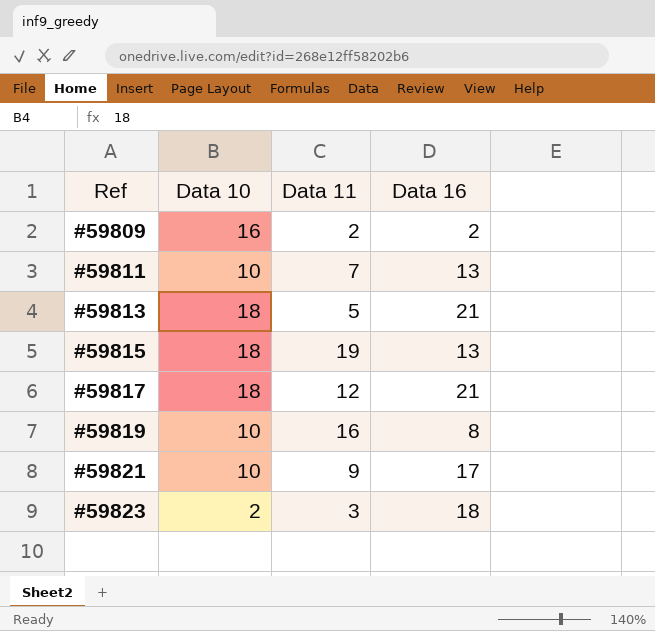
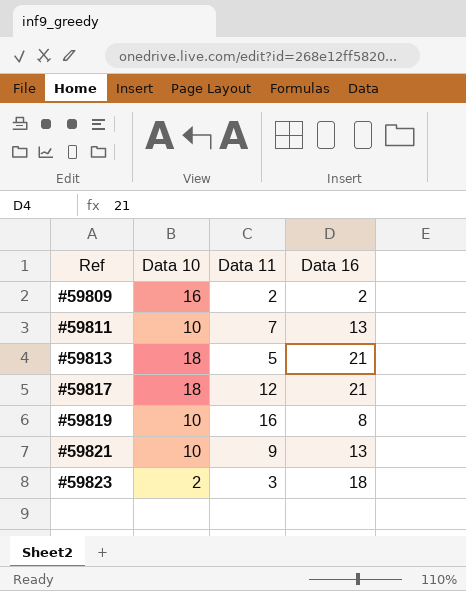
row #59815: 18 | 19 | 13 -> none
#59821 | Data 16: 17 -> 13

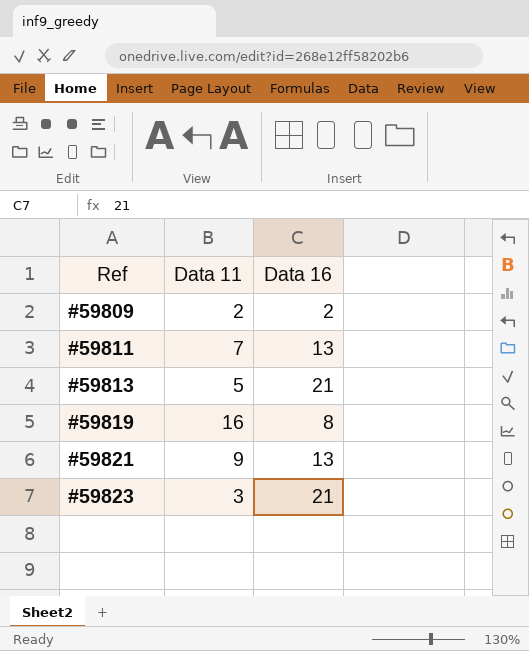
column Data 10 | position: 2 -> none
row #59817: 18 | 12 | 21 -> none
#59823 | Data 16: 18 -> 21

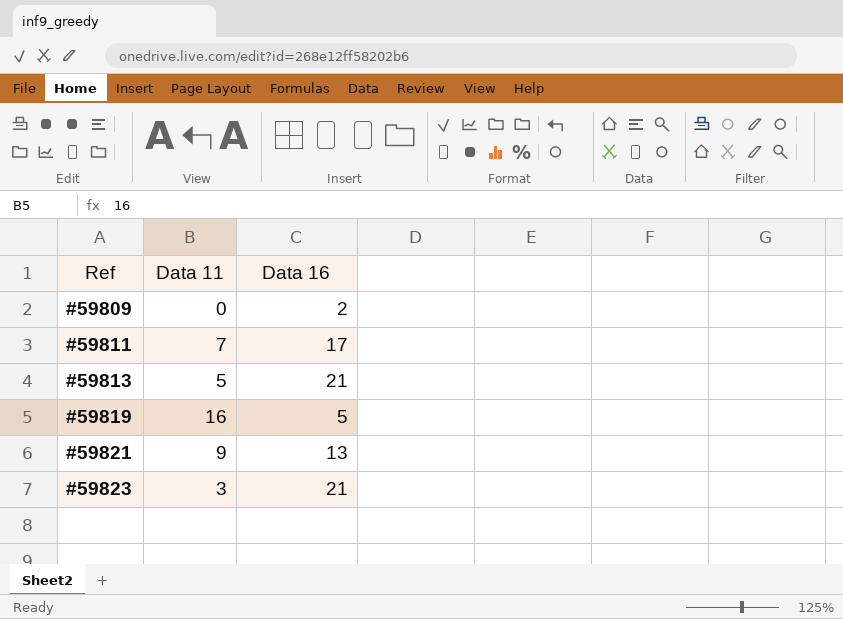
#59809 | Data 11: 2 -> 0
#59811 | Data 16: 13 -> 17
#59819 | Data 16: 8 -> 5

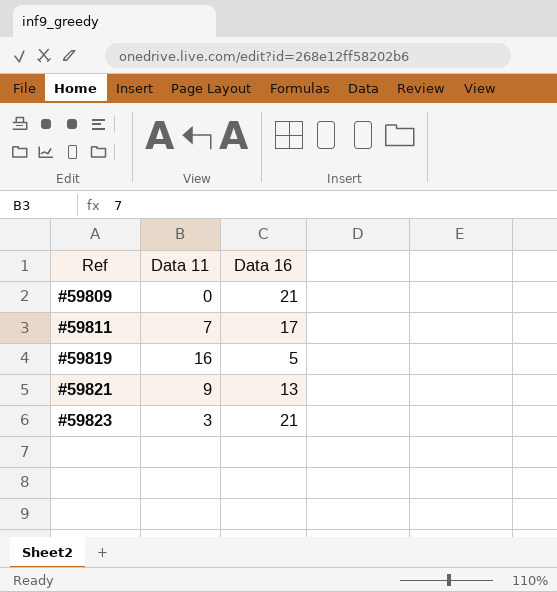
row #59813: 5 | 21 -> none
#59809 | Data 16: 2 -> 21

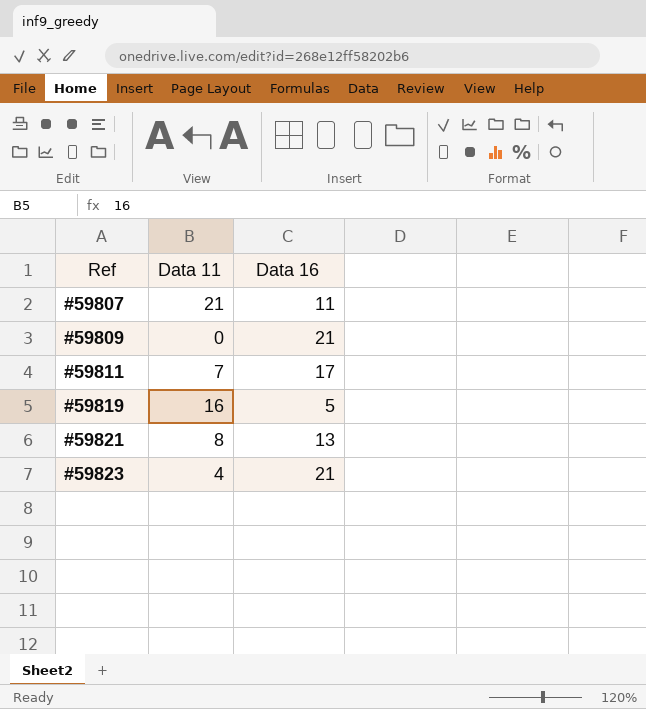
row #59807: none -> 21 | 11
#59821 | Data 11: 9 -> 8
#59823 | Data 11: 3 -> 4

